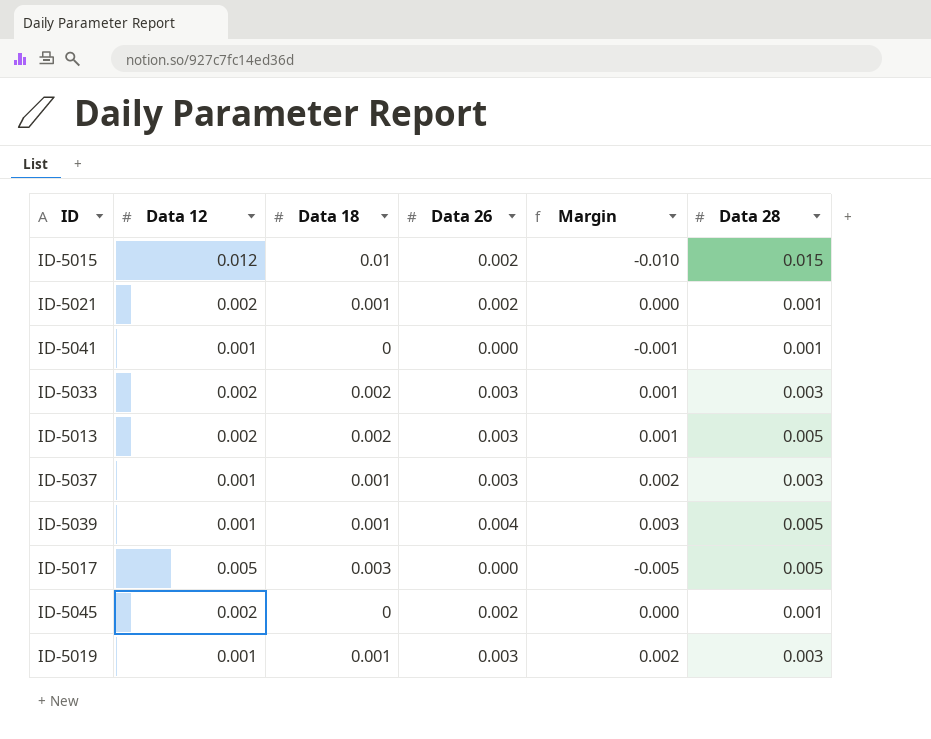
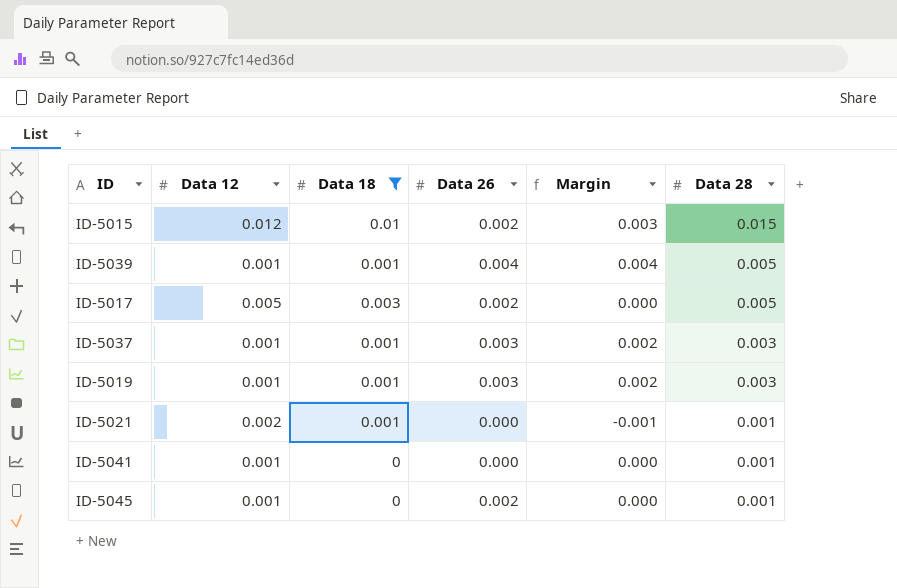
filter: none -> Data 18 != 0.002
row order: none -> Data 28 descending
column Margin | formula: [Data 26] - [Data 12] -> [Data 28] - [Data 12]
ID-5017 | Data 26: 0.000 -> 0.002
ID-5021 | Data 26: 0.002 -> 0.000
ID-5045 | Data 12: 0.002 -> 0.001

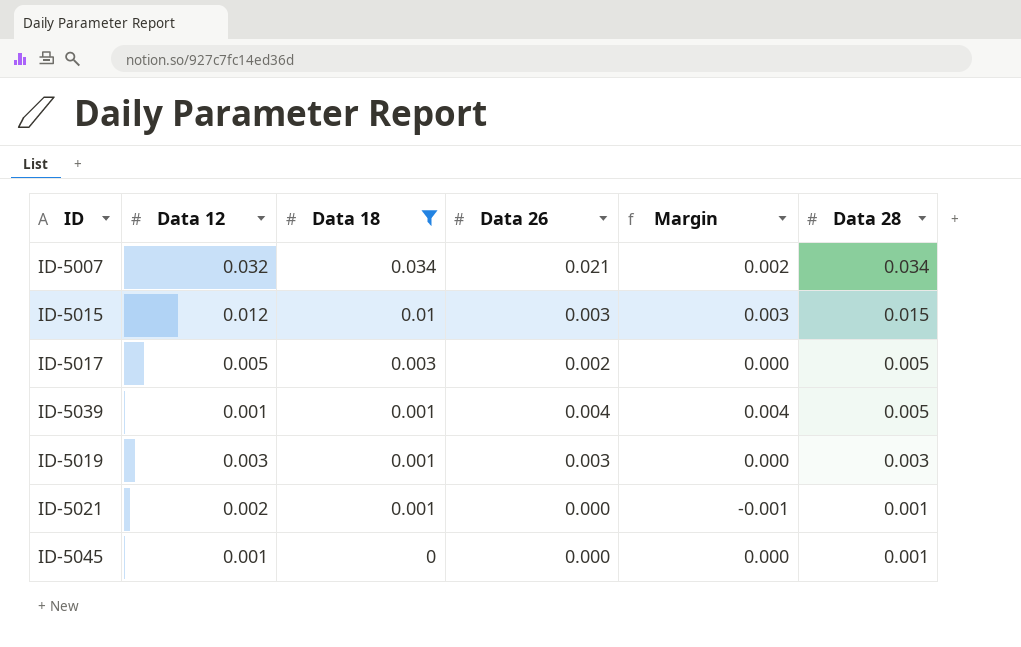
row order: Data 28 descending -> Data 18 descending
row ID-5037: 0.001 | 0.001 | 0.003 | 0.002 | 0.003 -> none
row ID-5041: 0.001 | 0 | 0.000 | 0.000 | 0.001 -> none
row ID-5007: none -> 0.032 | 0.034 | 0.021 | 0.002 | 0.034
ID-5015 | Data 26: 0.002 -> 0.003
ID-5019 | Data 12: 0.001 -> 0.003
ID-5019 | Margin: 0.002 -> 0.000
ID-5045 | Data 26: 0.002 -> 0.000

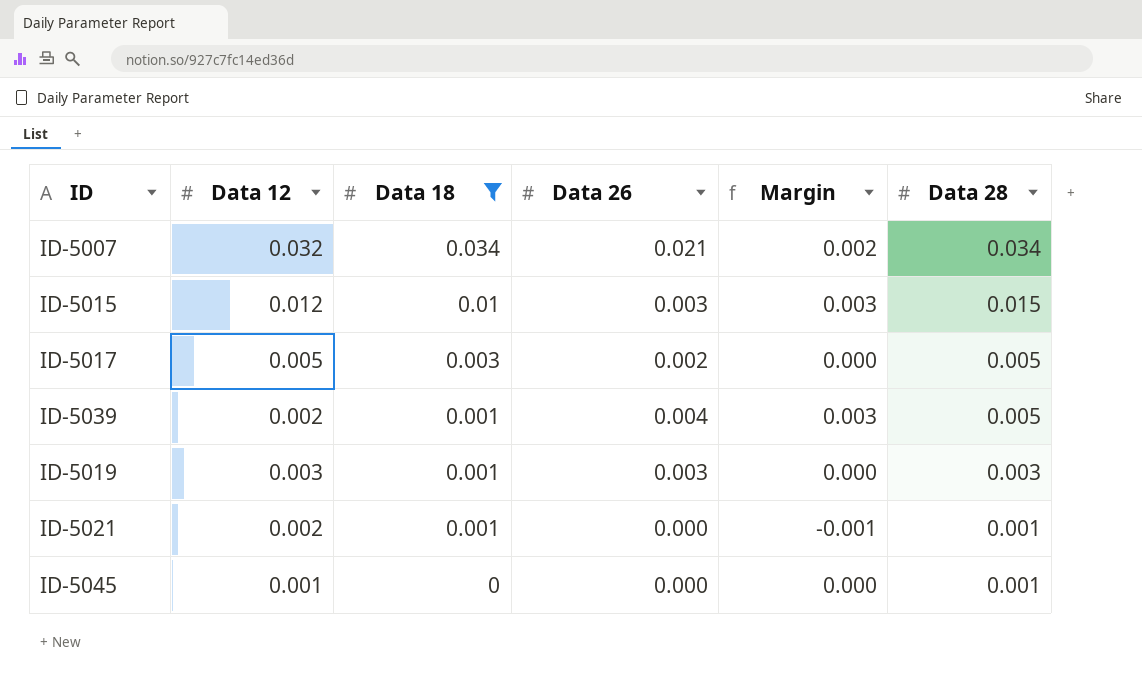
ID-5039 | Data 12: 0.001 -> 0.002
ID-5039 | Margin: 0.004 -> 0.003

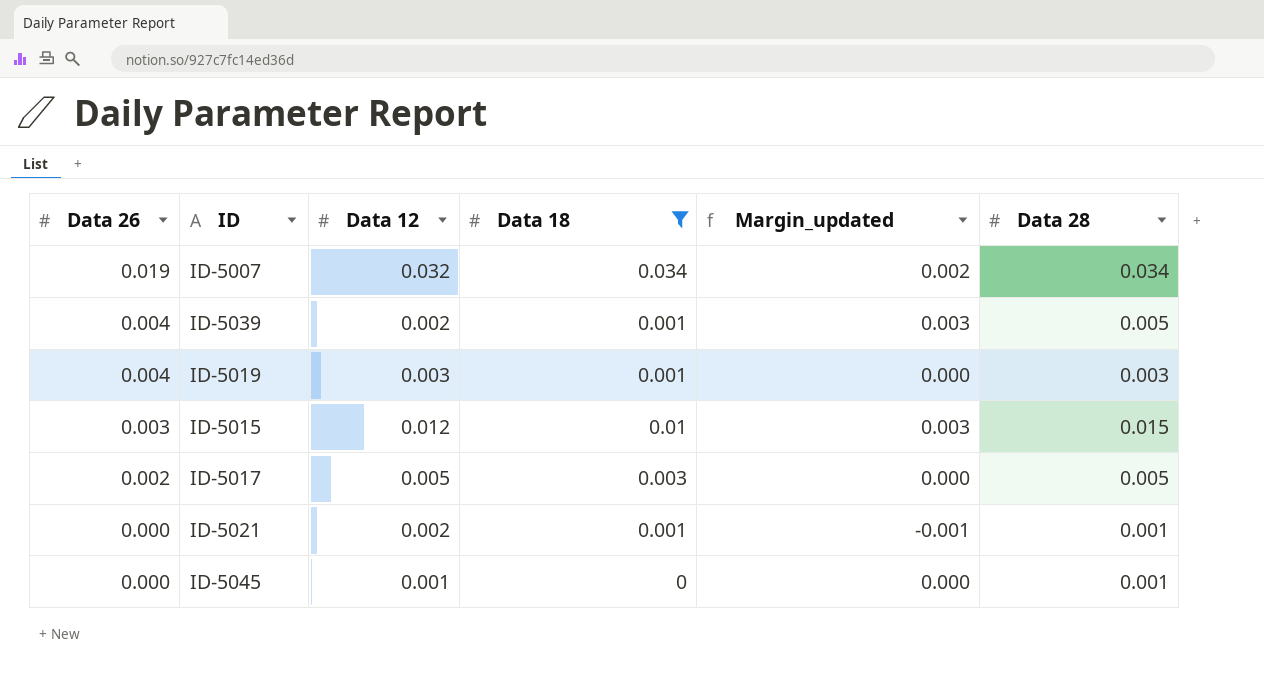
row order: Data 18 descending -> Data 26 descending
column Data 26 | position: 4 -> 1
column name: Margin -> Margin_updated
ID-5007 | Data 26: 0.021 -> 0.019
ID-5019 | Data 26: 0.003 -> 0.004

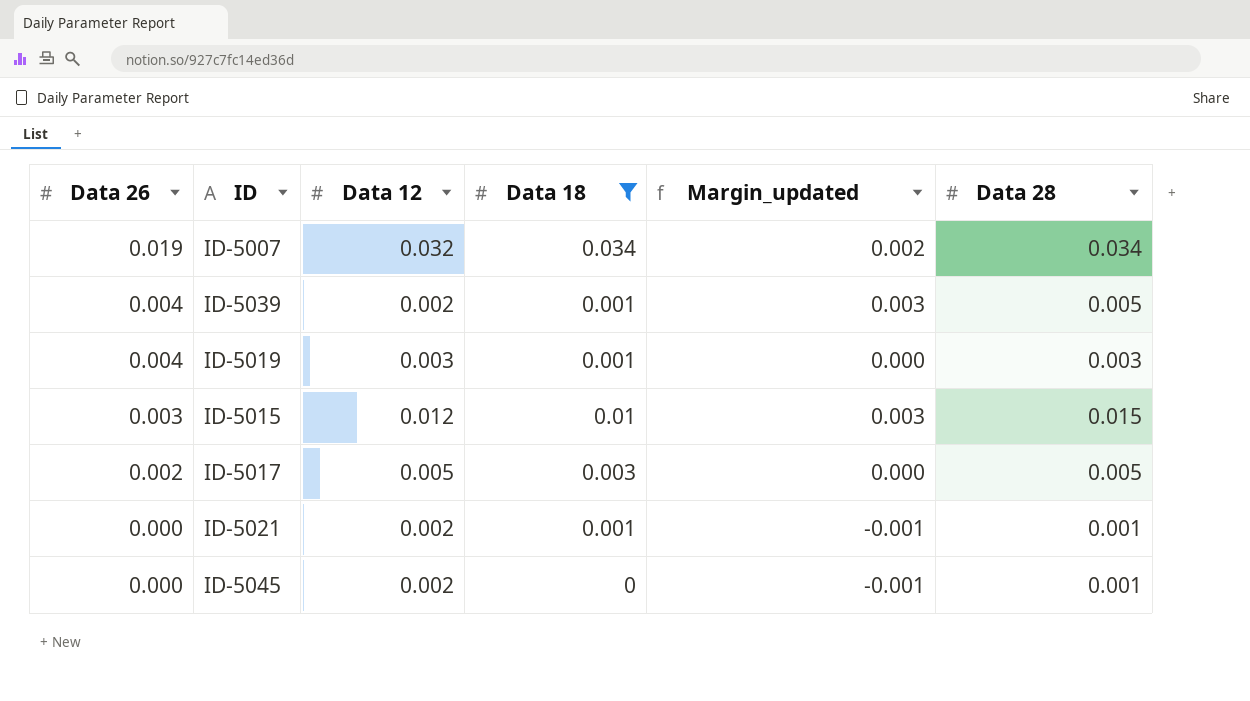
ID-5045 | Data 12: 0.001 -> 0.002
ID-5045 | Margin_updated: 0.000 -> -0.001

